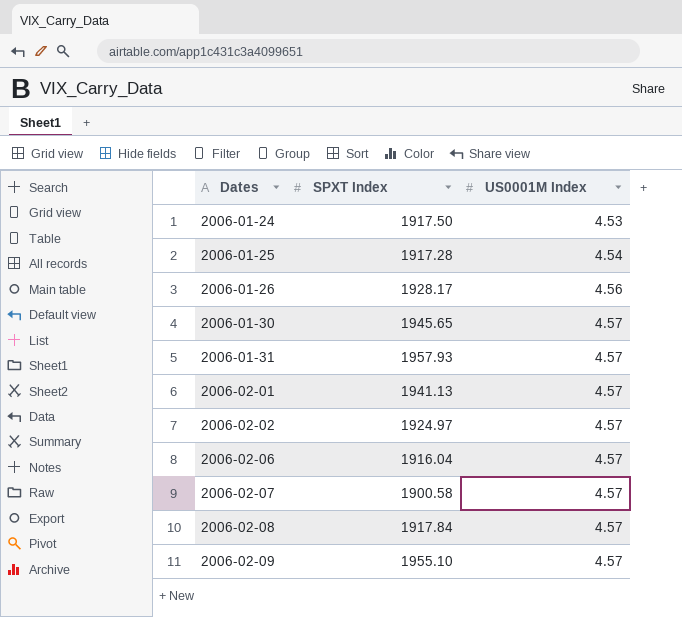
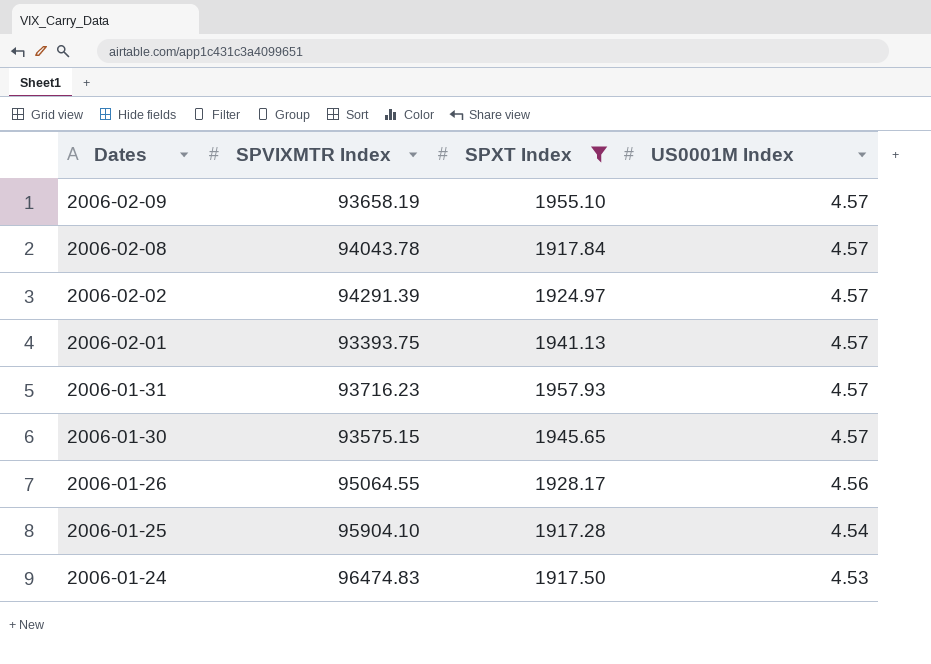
filter: none -> SPXT Index >= 1917.28
row order: Dates ascending -> Dates descending
column SPVIXMTR Index | position: none -> 2

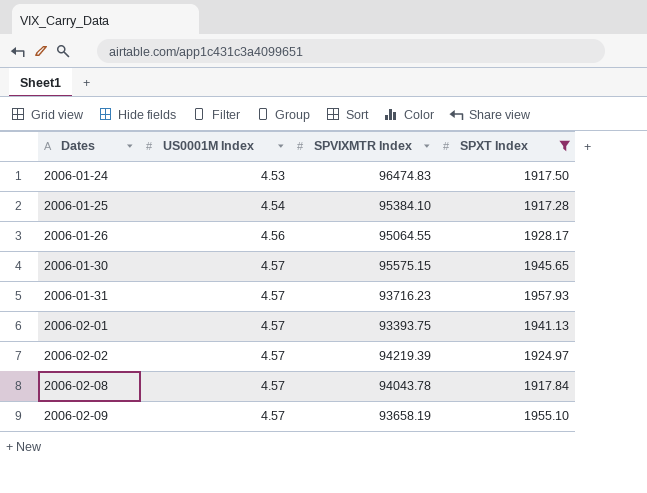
row order: Dates descending -> Dates ascending
column US0001M Index | position: 4 -> 2
2006-01-25 | SPVIXMTR Index: 95904.10 -> 95384.10
2006-01-30 | SPVIXMTR Index: 93575.15 -> 95575.15
2006-02-02 | SPVIXMTR Index: 94291.39 -> 94219.39

